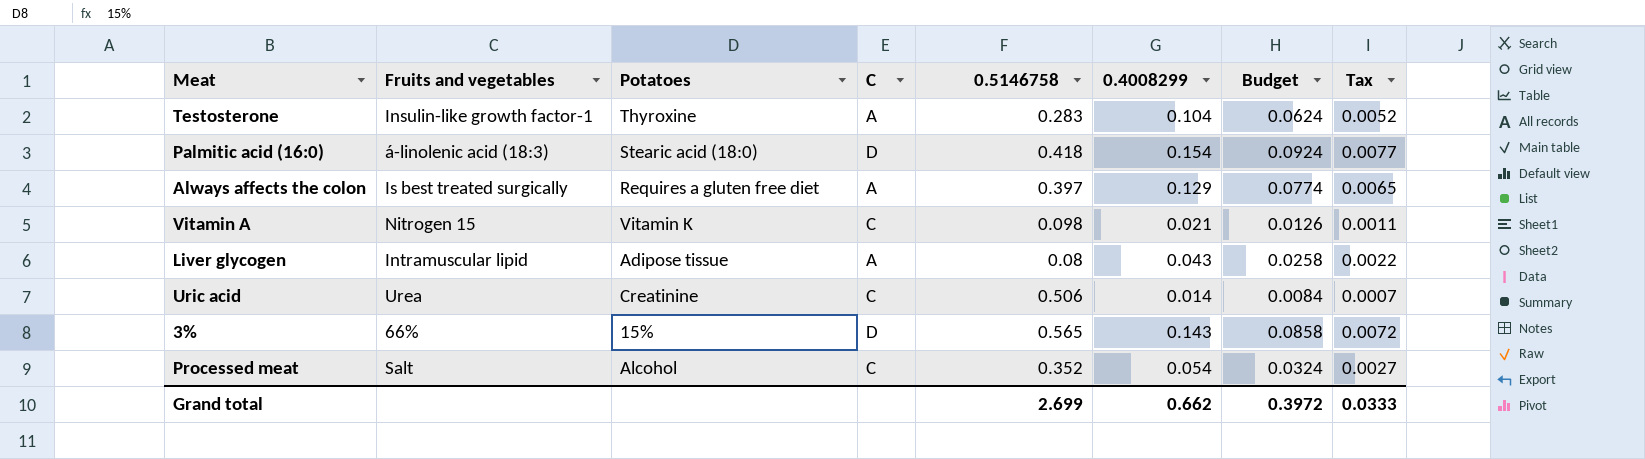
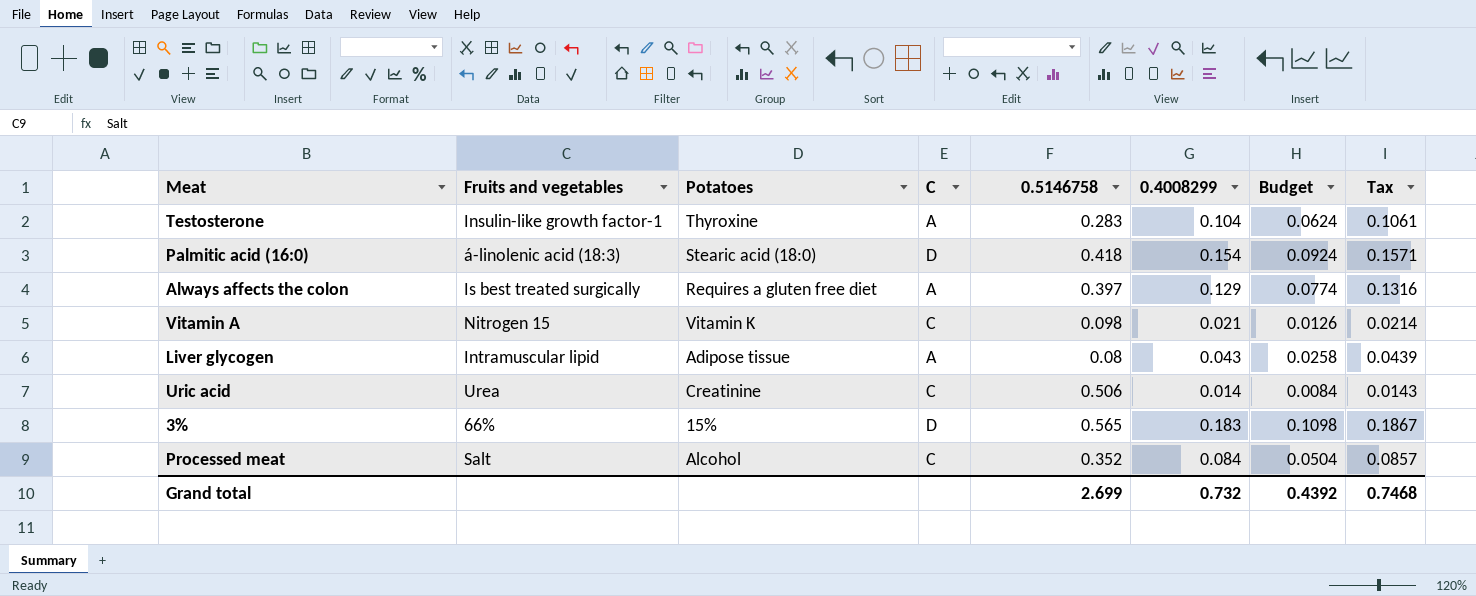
column Tax | formula: [0.4008299] * 0.05 -> [0.4008299] * 1.02
3% | 0.4008299: 0.143 -> 0.183
3% | Budget: 0.0858 -> 0.1098
Processed meat | 0.4008299: 0.054 -> 0.084
Processed meat | Budget: 0.0324 -> 0.0504
Grand total | 0.4008299: 0.662 -> 0.732
Grand total | Budget: 0.3972 -> 0.4392
Grand total | Tax: 0.0333 -> 0.7468

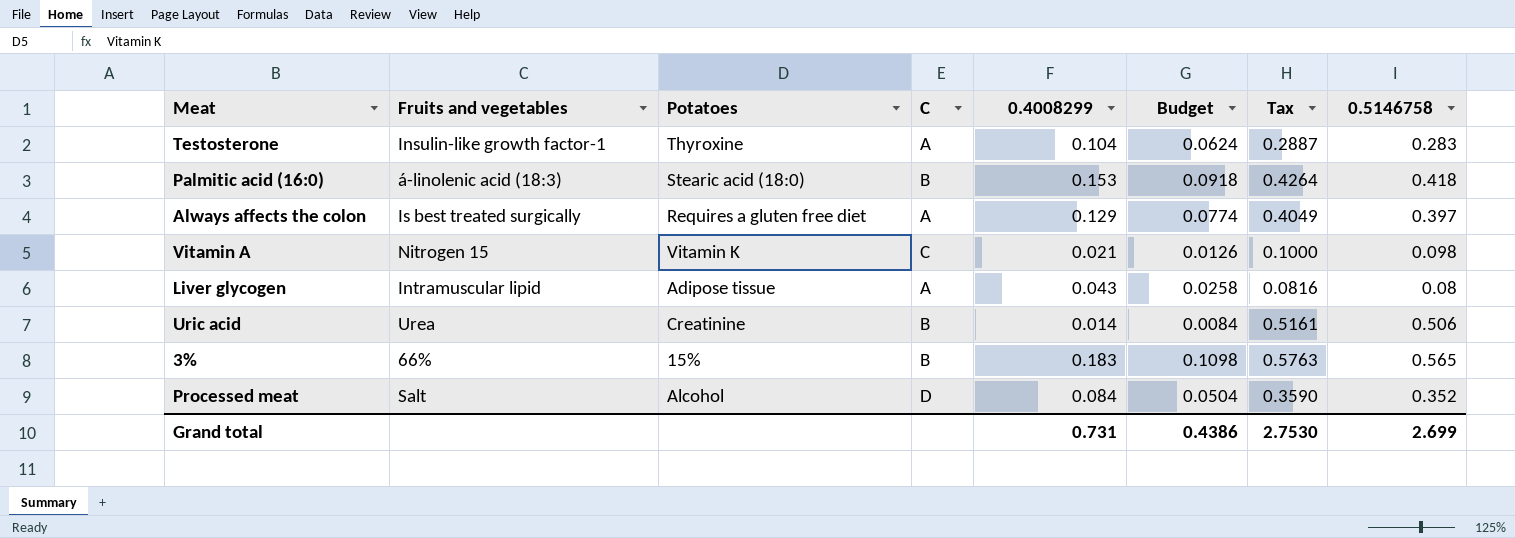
column Tax | formula: [0.4008299] * 1.02 -> [0.5146758] * 1.02
column 0.5146758 | position: 5 -> 8
Palmitic acid (16:0) | C: D -> B
Palmitic acid (16:0) | 0.4008299: 0.154 -> 0.153
Palmitic acid (16:0) | Budget: 0.0924 -> 0.0918
Uric acid | C: C -> B
3% | C: D -> B
Processed meat | C: C -> D
Grand total | 0.4008299: 0.732 -> 0.731
Grand total | Budget: 0.4392 -> 0.4386
Grand total | Tax: 0.7468 -> 2.7530

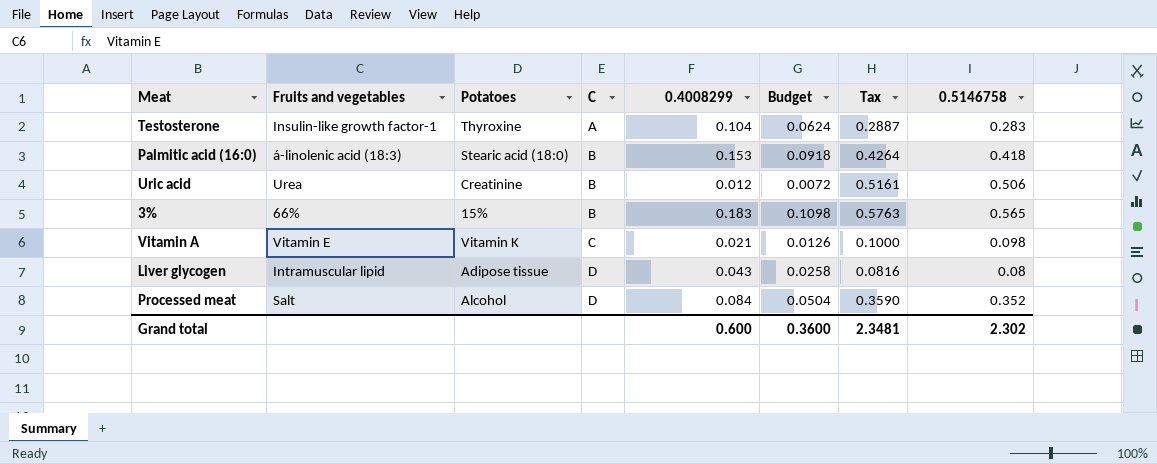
row order: none -> C ascending
row Always affects the colon: Is best treated surgically | Requires a gluten free diet | A | 0.129 | 0.0774 | 0.4049 | 0.397 -> none
Uric acid | 0.4008299: 0.014 -> 0.012
Uric acid | Budget: 0.0084 -> 0.0072
Vitamin A | Fruits and vegetables: Nitrogen 15 -> Vitamin E
Liver glycogen | C: A -> D
Grand total | 0.4008299: 0.731 -> 0.600
Grand total | Budget: 0.4386 -> 0.3600
Grand total | Tax: 2.7530 -> 2.3481
Grand total | 0.5146758: 2.699 -> 2.302

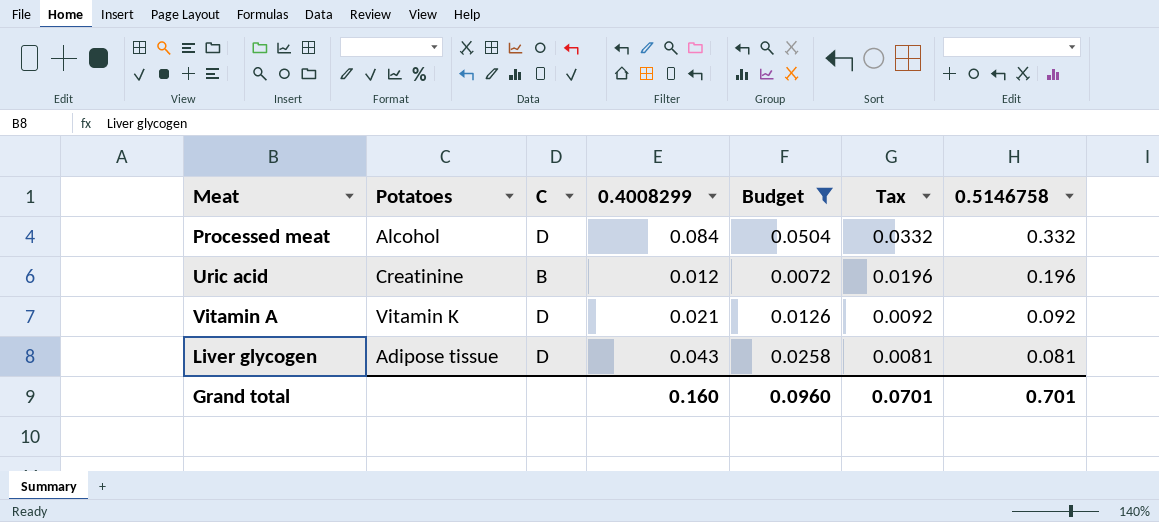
filter: none -> Budget <= 0.0504
row order: C ascending -> Tax descending
column Fruits and vegetables | position: 2 -> none
column Tax | formula: [0.5146758] * 1.02 -> [0.5146758] * 0.1
Processed meat | 0.5146758: 0.352 -> 0.332
Uric acid | 0.5146758: 0.506 -> 0.196
Vitamin A | C: C -> D
Vitamin A | 0.5146758: 0.098 -> 0.092
Liver glycogen | 0.5146758: 0.08 -> 0.081
Grand total | 0.4008299: 0.600 -> 0.160
Grand total | Budget: 0.3600 -> 0.0960
Grand total | Tax: 2.3481 -> 0.0701
Grand total | 0.5146758: 2.302 -> 0.701

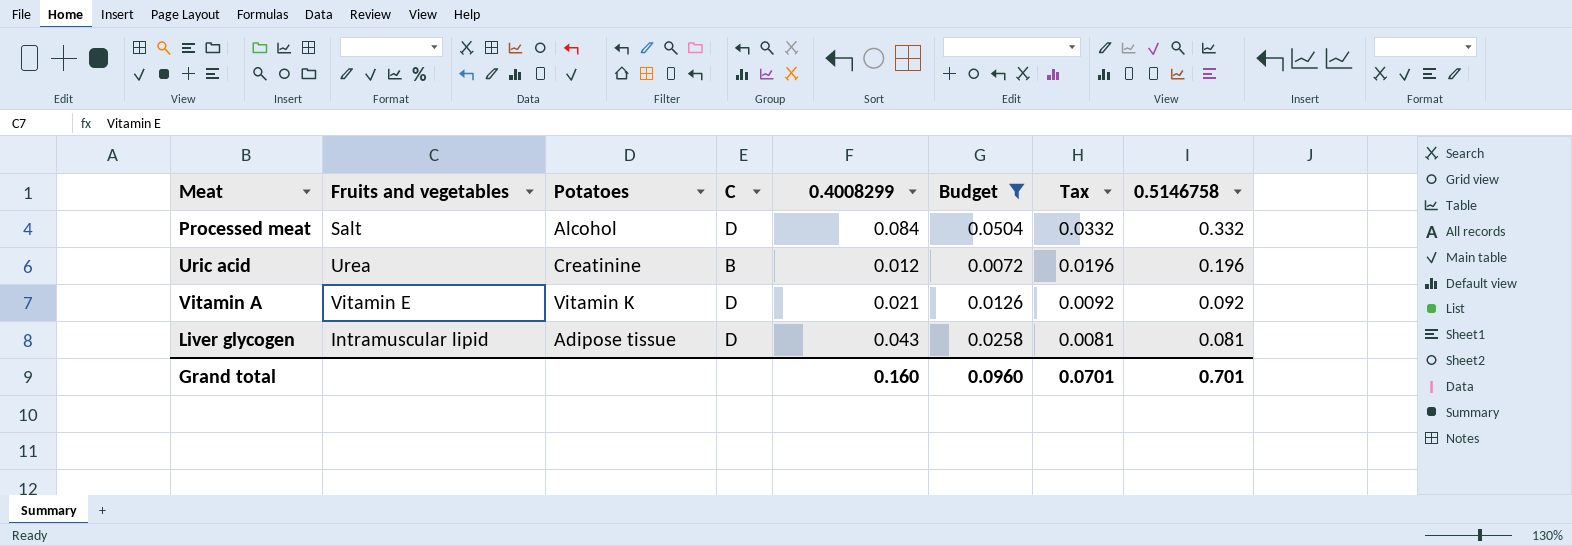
column Fruits and vegetables | position: none -> 2

